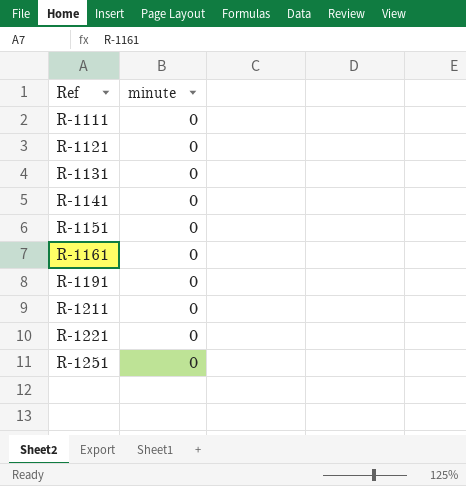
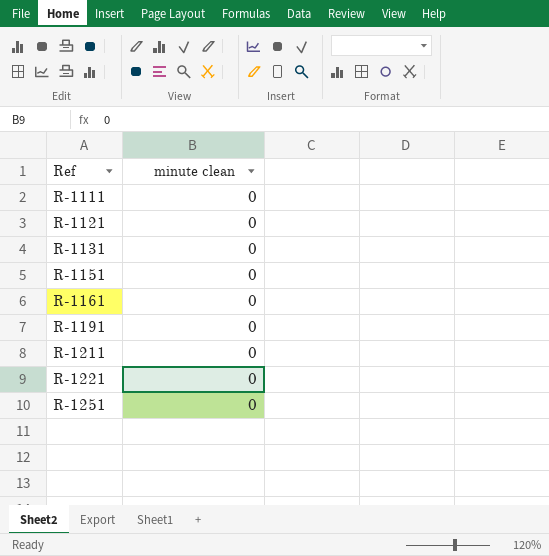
column name: minute -> minute clean
row R-1141: 0 -> none

